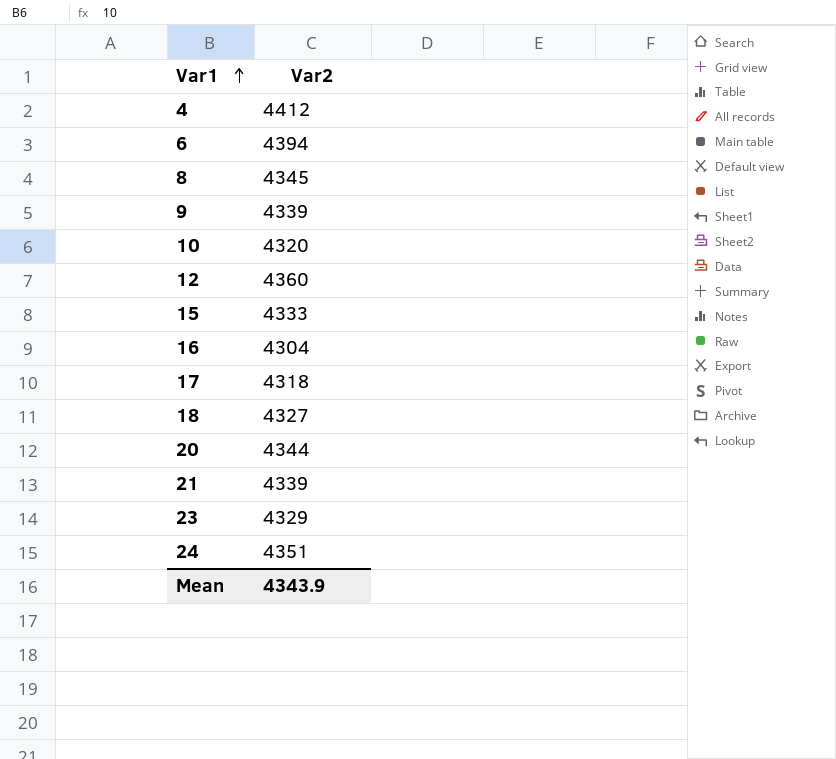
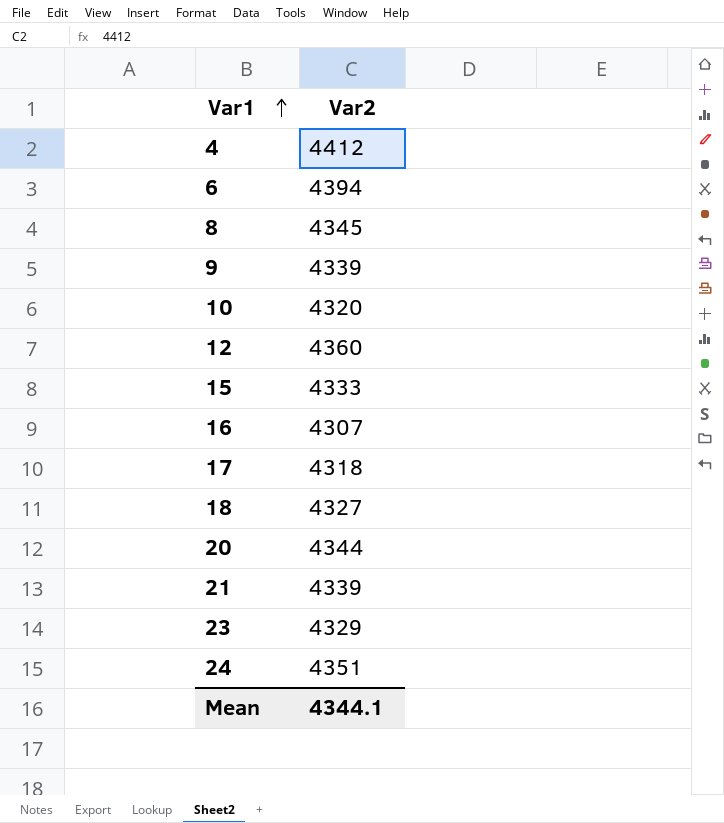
16 | Var2: 4304 -> 4307
Mean | Var2: 4343.9 -> 4344.1

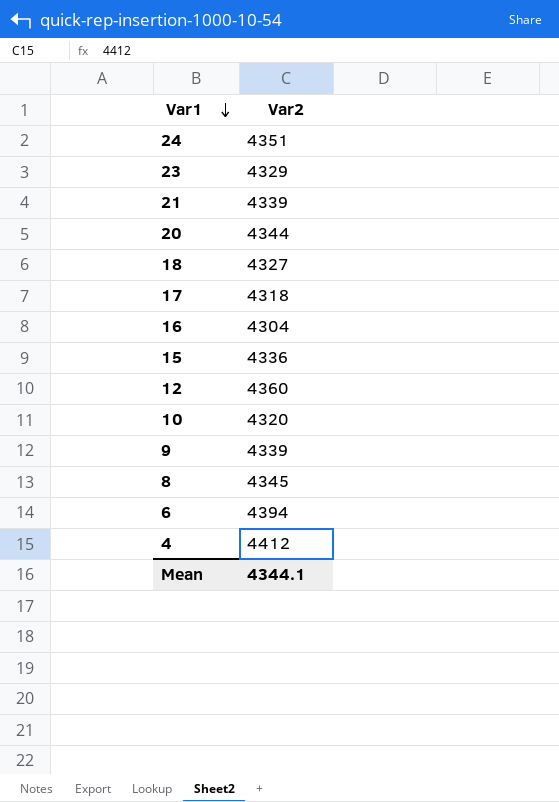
row order: Var1 ascending -> Var1 descending
16 | Var2: 4307 -> 4304
15 | Var2: 4333 -> 4336

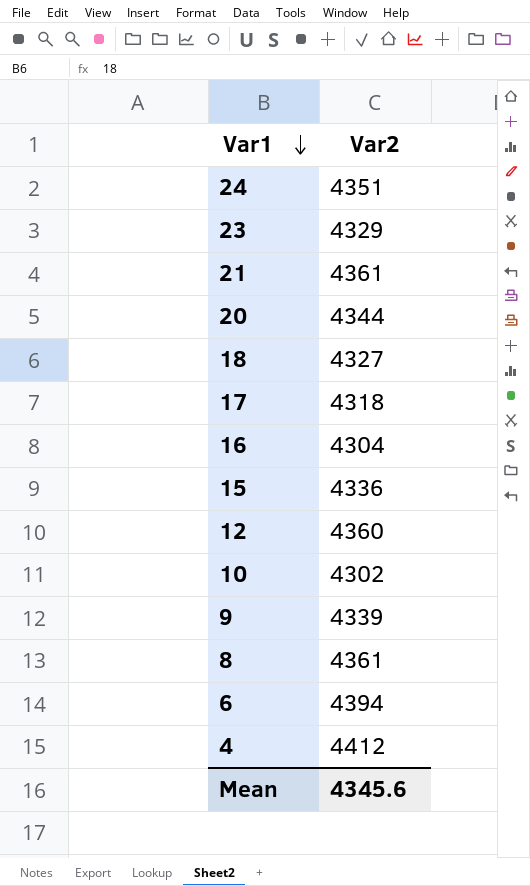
21 | Var2: 4339 -> 4361
10 | Var2: 4320 -> 4302
8 | Var2: 4345 -> 4361
Mean | Var2: 4344.1 -> 4345.6

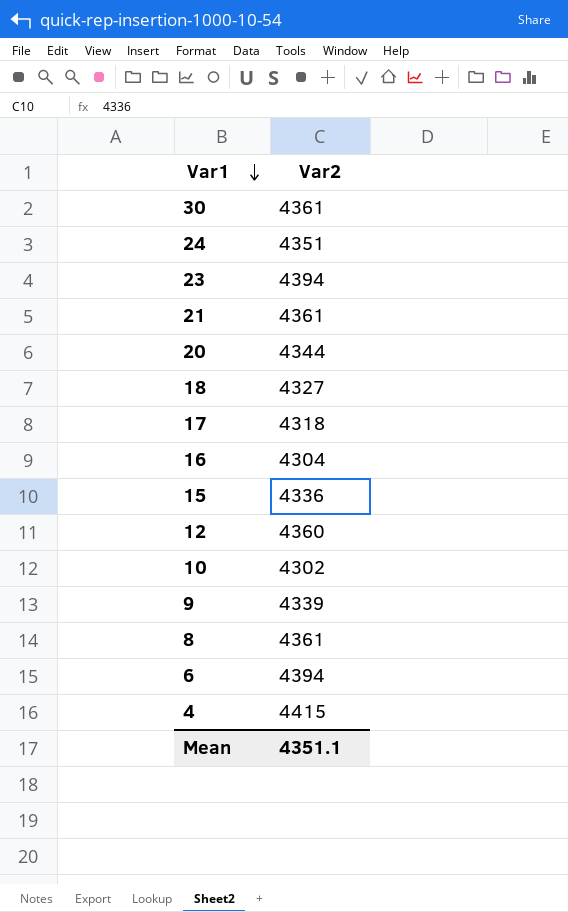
row 30: none -> 4361
23 | Var2: 4329 -> 4394
4 | Var2: 4412 -> 4415
Mean | Var2: 4345.6 -> 4351.1

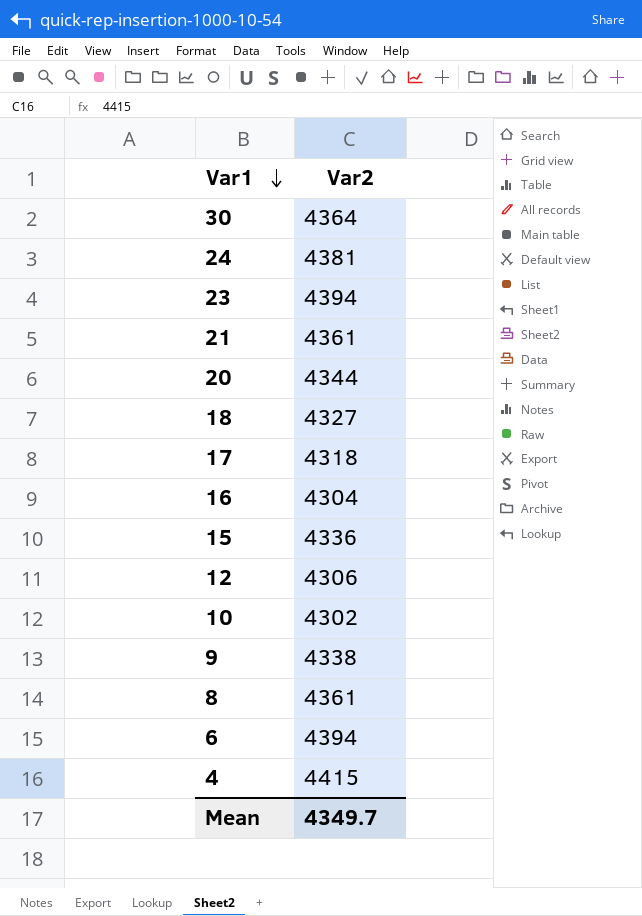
30 | Var2: 4361 -> 4364
24 | Var2: 4351 -> 4381
12 | Var2: 4360 -> 4306
9 | Var2: 4339 -> 4338
Mean | Var2: 4351.1 -> 4349.7

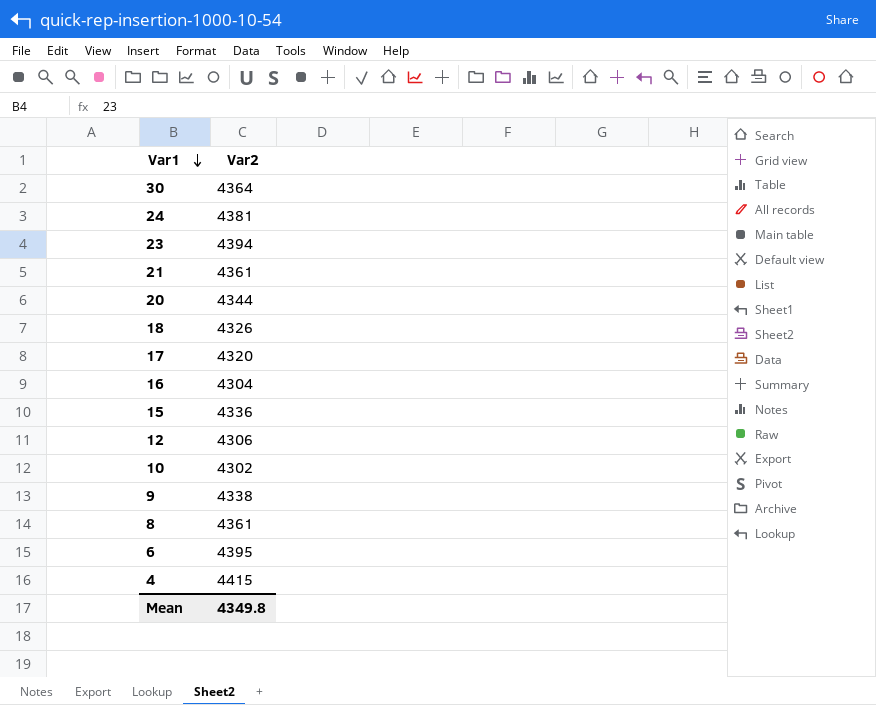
18 | Var2: 4327 -> 4326
17 | Var2: 4318 -> 4320
6 | Var2: 4394 -> 4395
Mean | Var2: 4349.7 -> 4349.8

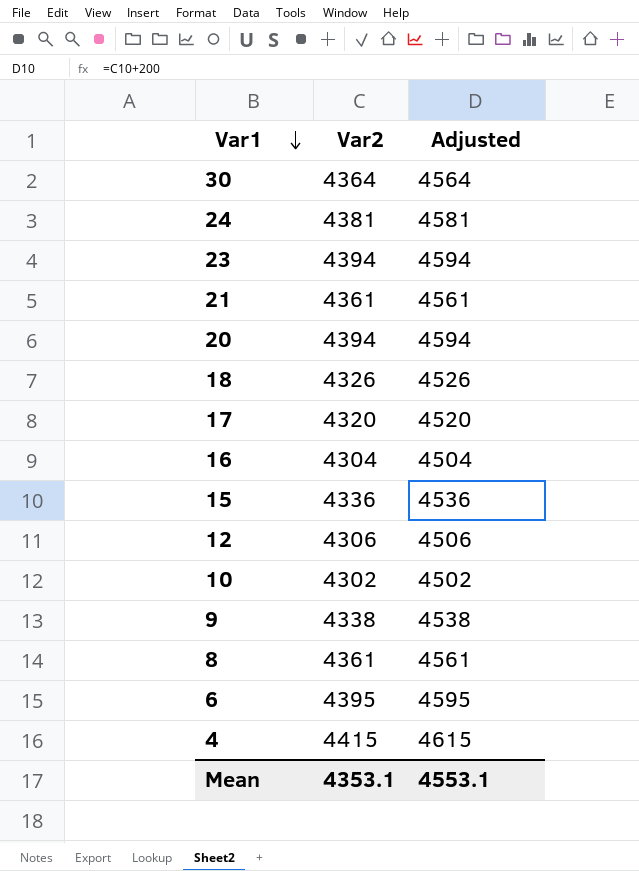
column Adjusted | formula: none -> [Var2] + 200
20 | Var2: 4344 -> 4394
Mean | Var2: 4349.8 -> 4353.1

